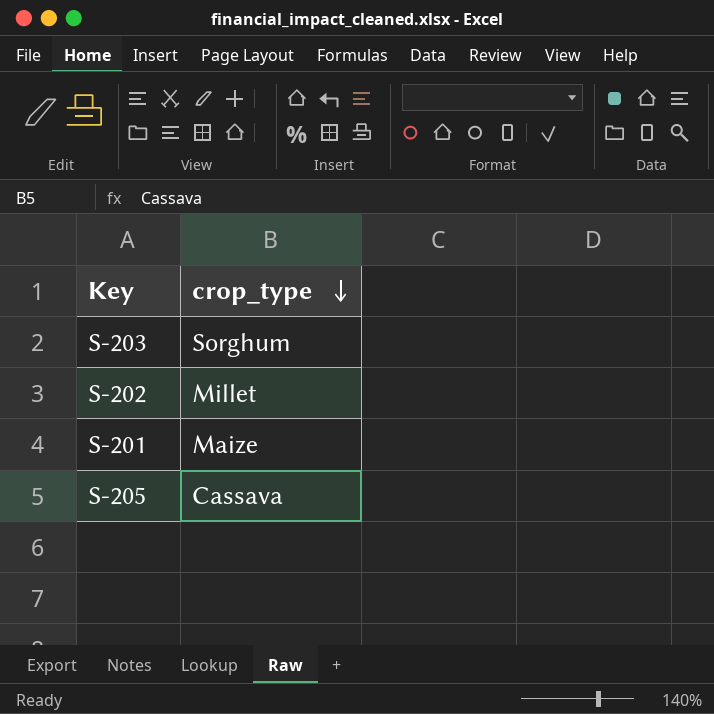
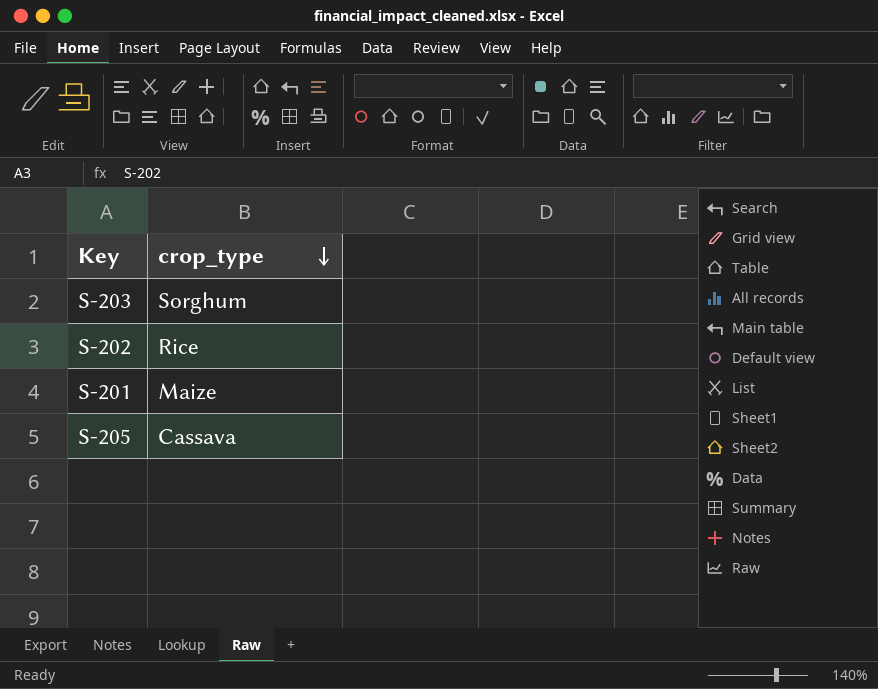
S-202 | crop_type: Millet -> Rice

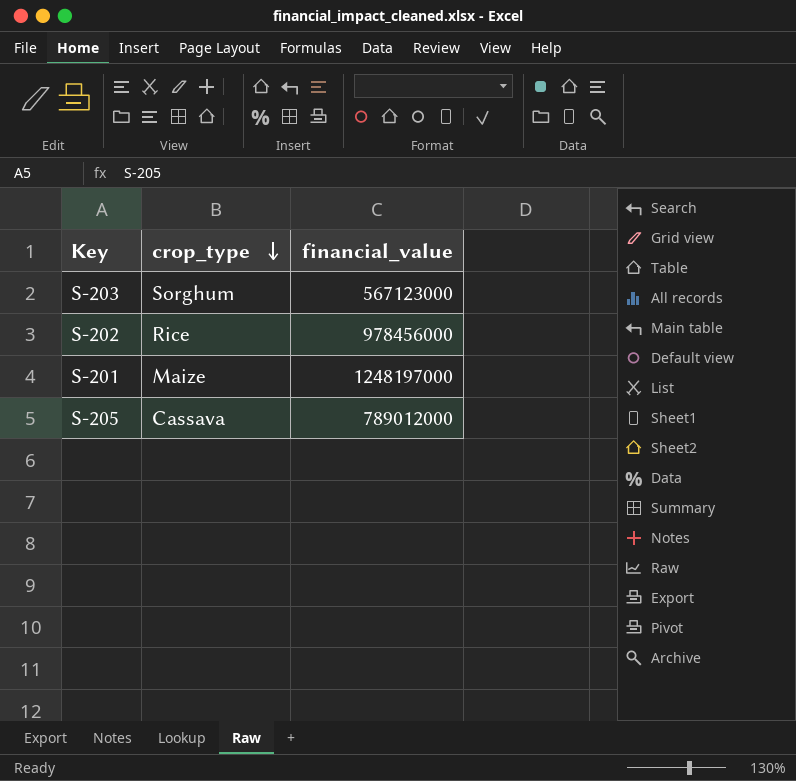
column financial_value | position: none -> 3

